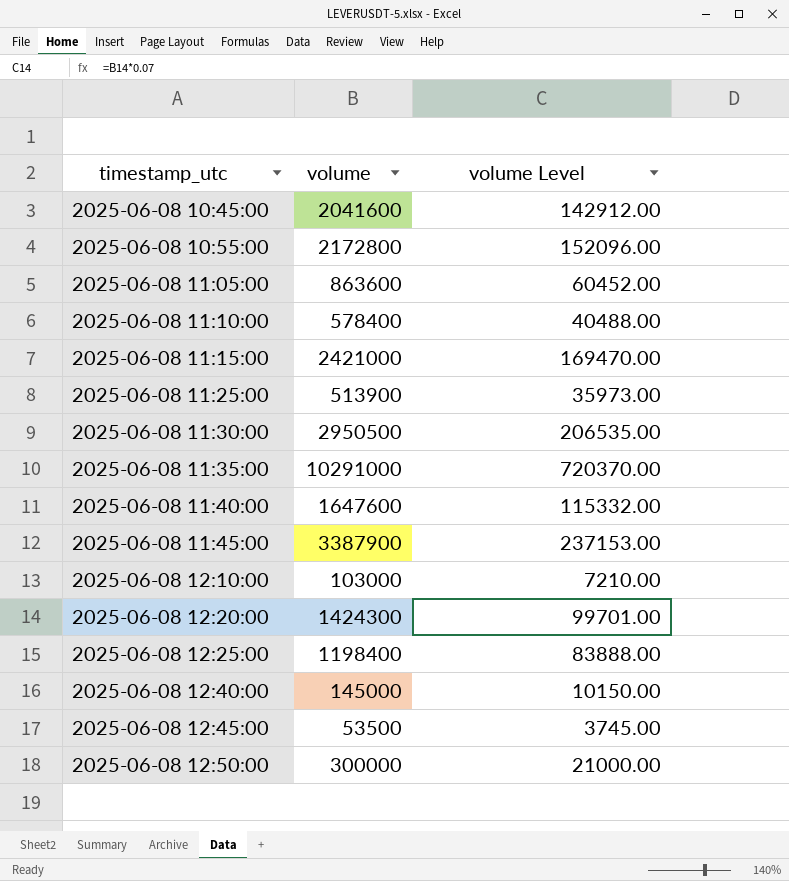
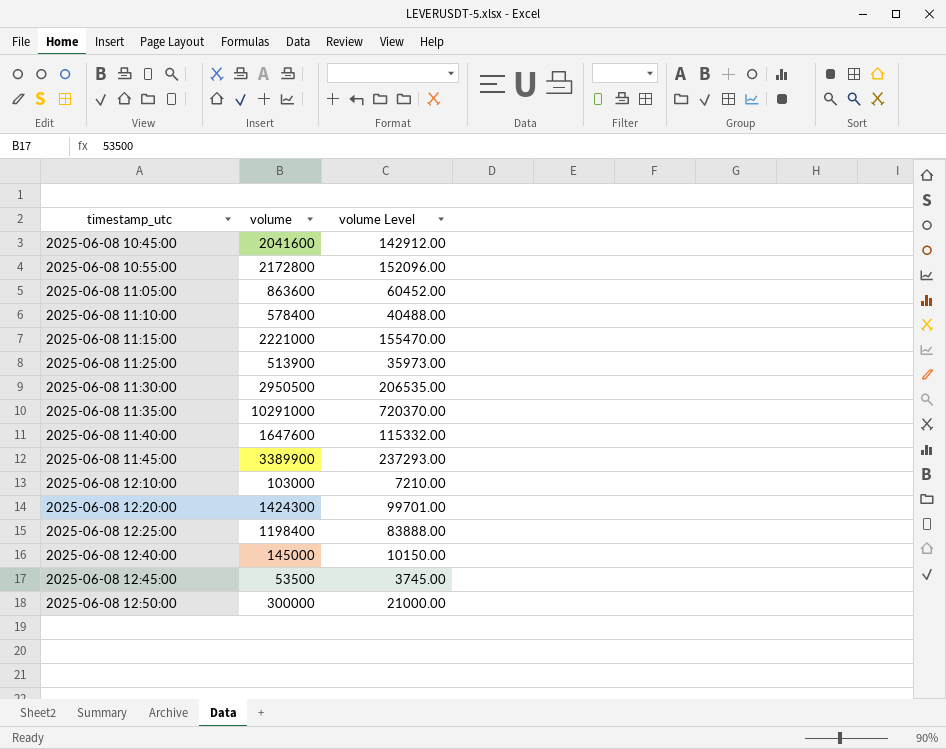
2025-06-08 11:15:00 | volume: 2421000 -> 2221000
2025-06-08 11:15:00 | volume Level: 169470.00 -> 155470.00
2025-06-08 11:45:00 | volume: 3387900 -> 3389900
2025-06-08 11:45:00 | volume Level: 237153.00 -> 237293.00

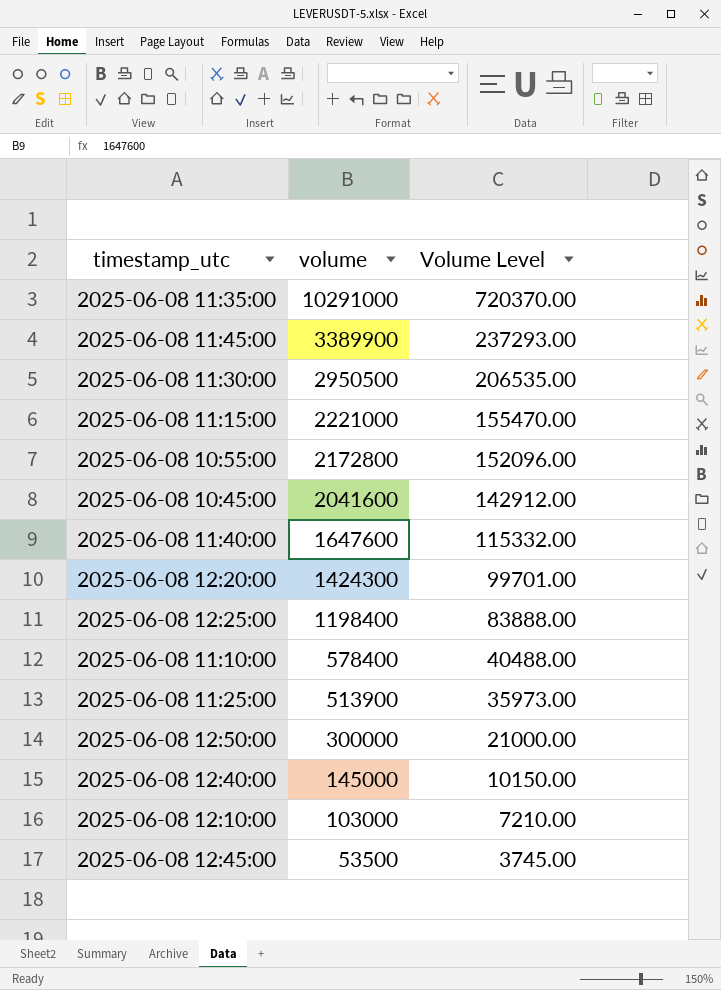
row order: timestamp_utc ascending -> volume descending
column name: volume Level -> Volume Level
row 2025-06-08 11:05:00: 863600 | 60452.00 -> none

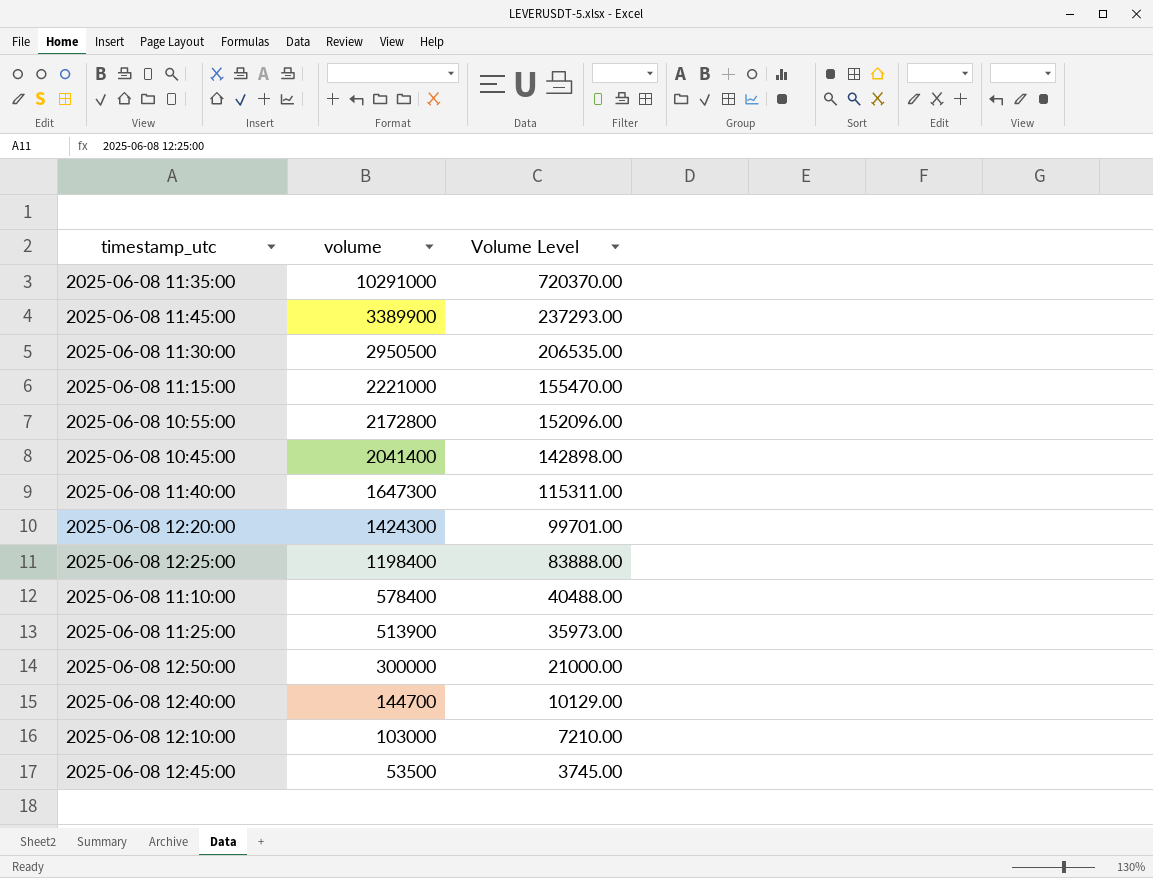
2025-06-08 10:45:00 | volume: 2041600 -> 2041400
2025-06-08 10:45:00 | Volume Level: 142912.00 -> 142898.00
2025-06-08 11:40:00 | volume: 1647600 -> 1647300
2025-06-08 11:40:00 | Volume Level: 115332.00 -> 115311.00
2025-06-08 12:40:00 | volume: 145000 -> 144700
2025-06-08 12:40:00 | Volume Level: 10150.00 -> 10129.00

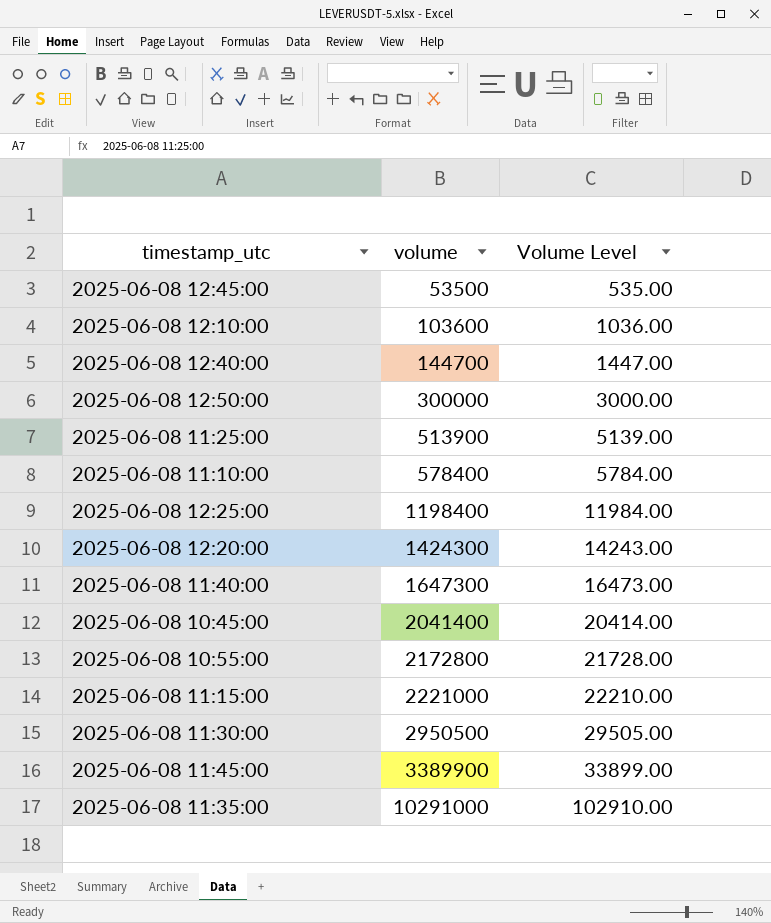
row order: volume descending -> volume ascending
column Volume Level | formula: [volume] * 0.07 -> [volume] * 0.01
2025-06-08 12:10:00 | volume: 103000 -> 103600

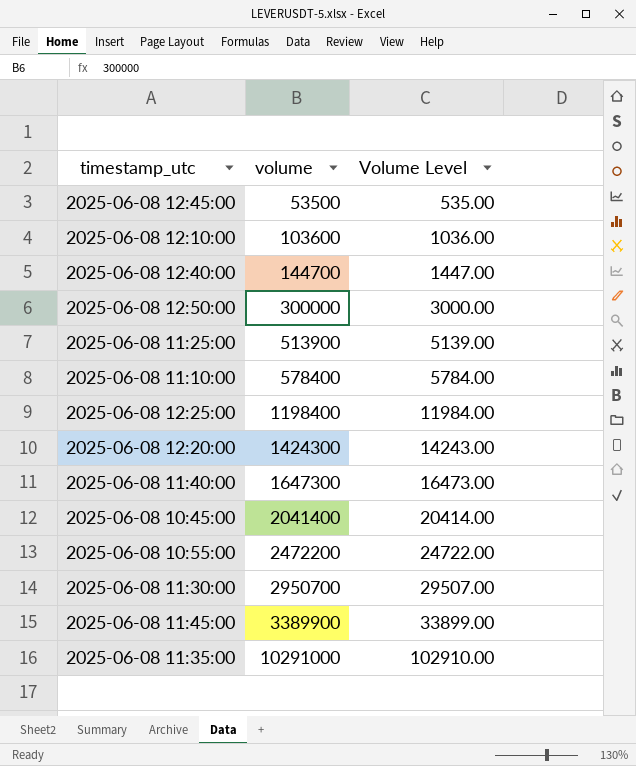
row 2025-06-08 11:15:00: 2221000 | 22210.00 -> none
2025-06-08 10:55:00 | volume: 2172800 -> 2472200
2025-06-08 10:55:00 | Volume Level: 21728.00 -> 24722.00
2025-06-08 11:30:00 | volume: 2950500 -> 2950700
2025-06-08 11:30:00 | Volume Level: 29505.00 -> 29507.00

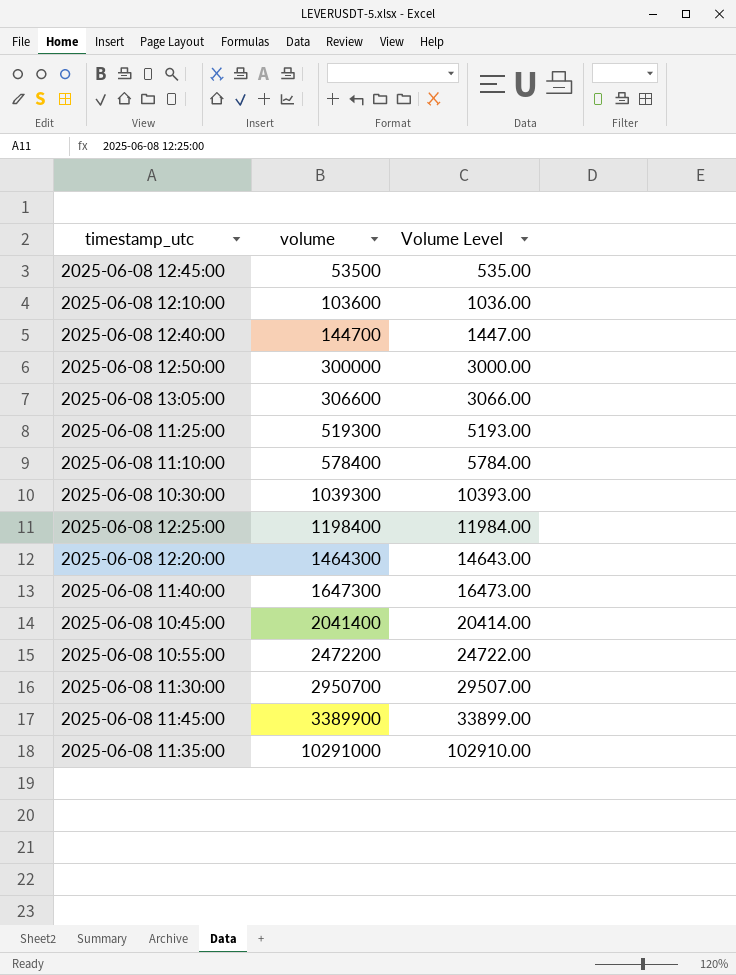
row 2025-06-08 13:05:00: none -> 306600 | 3066.00
2025-06-08 11:25:00 | volume: 513900 -> 519300
2025-06-08 11:25:00 | Volume Level: 5139.00 -> 5193.00
row 2025-06-08 10:30:00: none -> 1039300 | 10393.00
2025-06-08 12:20:00 | volume: 1424300 -> 1464300
2025-06-08 12:20:00 | Volume Level: 14243.00 -> 14643.00

